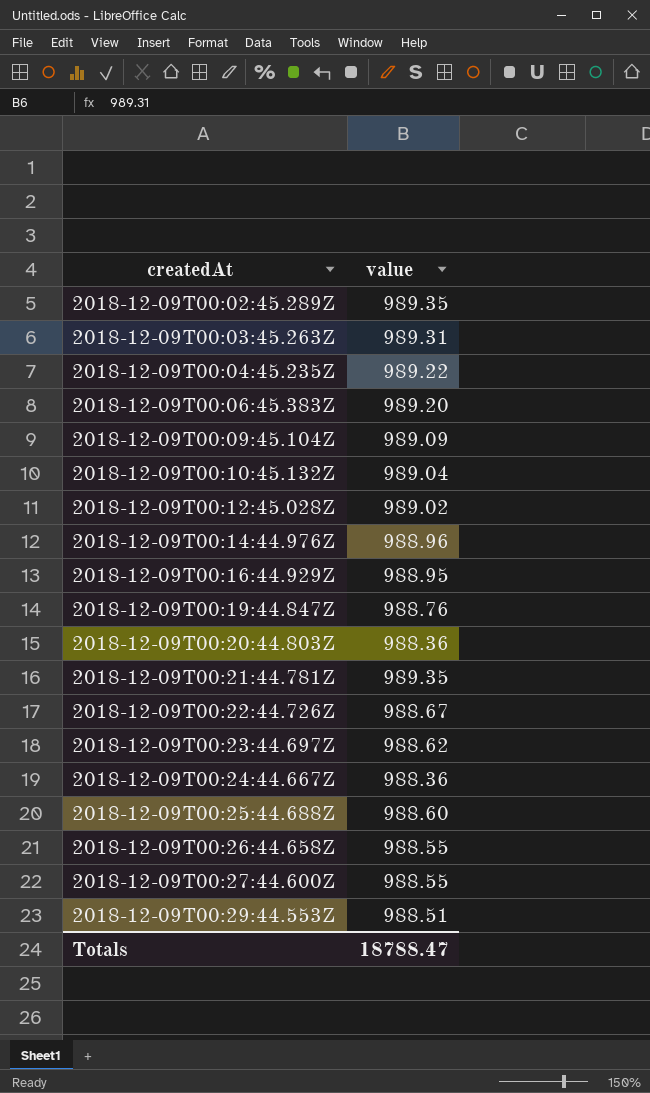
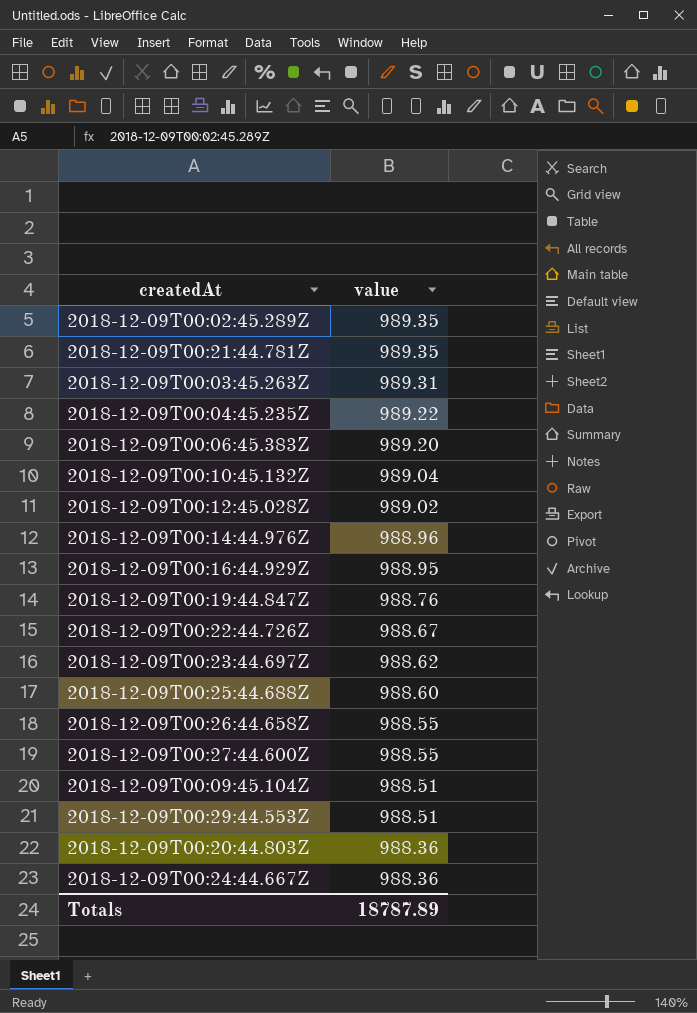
row order: createdAt ascending -> value descending
2018-12-09T00:09:45.104Z | value: 989.09 -> 988.51
Totals | value: 18788.47 -> 18787.89

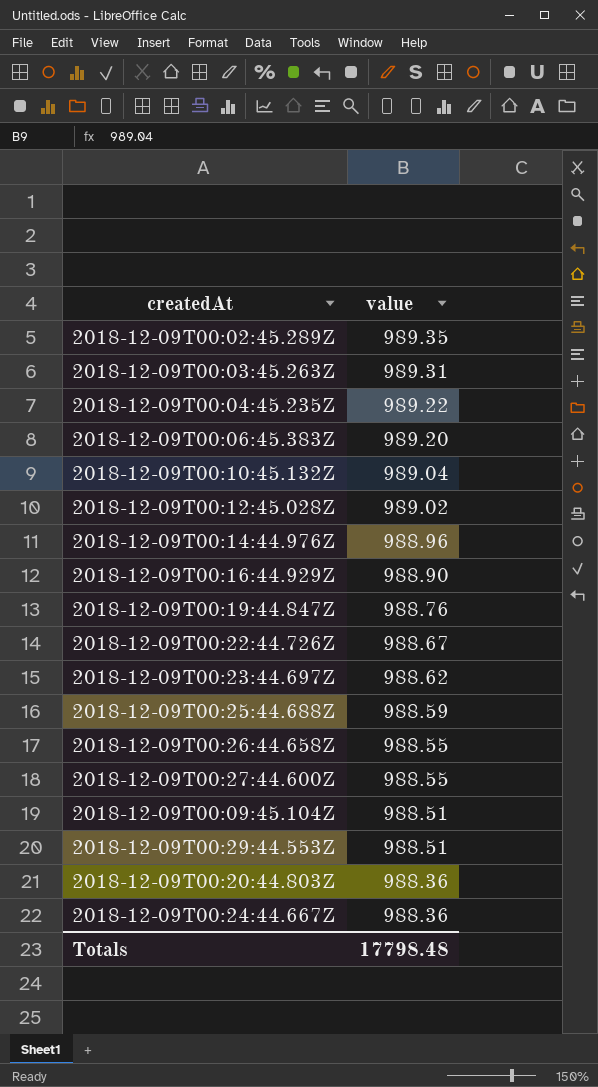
row 2018-12-09T00:21:44.781Z: 989.35 -> none
2018-12-09T00:16:44.929Z | value: 988.95 -> 988.90
2018-12-09T00:25:44.688Z | value: 988.60 -> 988.59
Totals | value: 18787.89 -> 17798.48

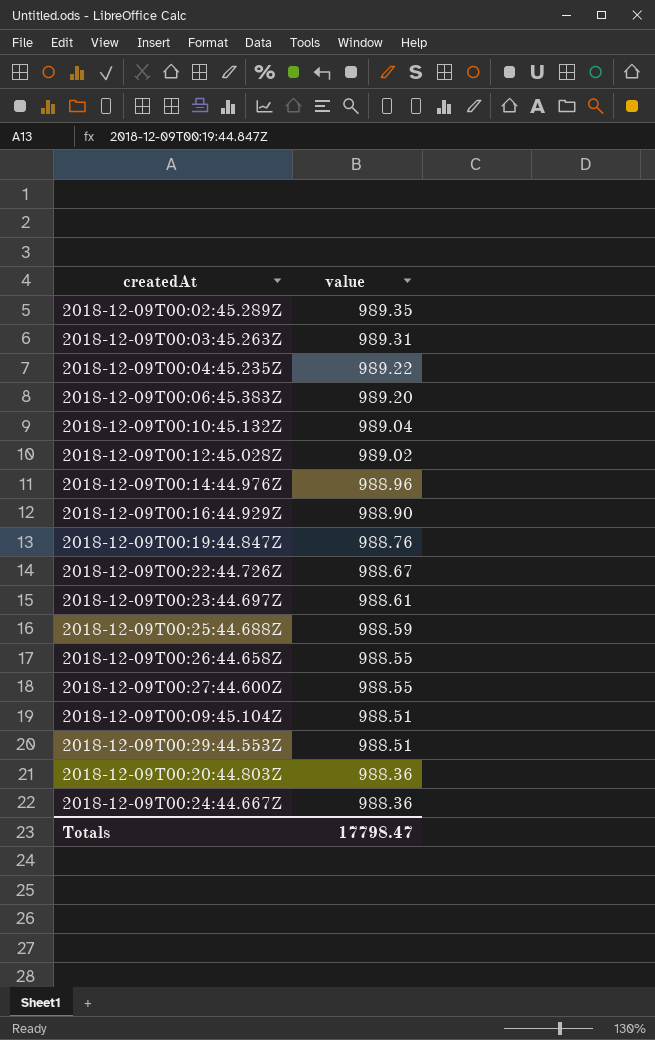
2018-12-09T00:23:44.697Z | value: 988.62 -> 988.61
Totals | value: 17798.48 -> 17798.47

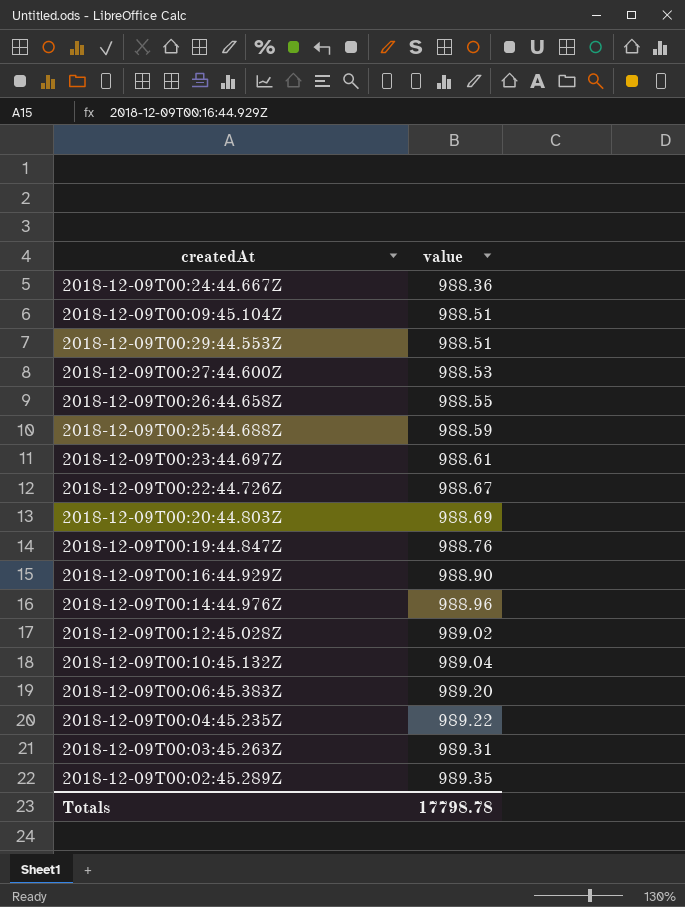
row order: value descending -> value ascending
2018-12-09T00:27:44.600Z | value: 988.55 -> 988.53
2018-12-09T00:20:44.803Z | value: 988.36 -> 988.69
Totals | value: 17798.47 -> 17798.78

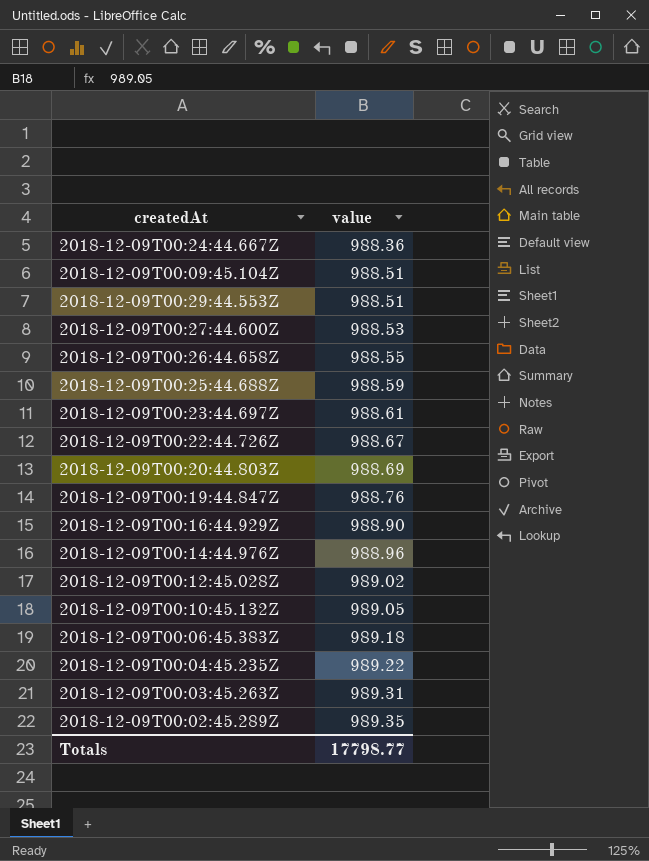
2018-12-09T00:10:45.132Z | value: 989.04 -> 989.05
2018-12-09T00:06:45.383Z | value: 989.20 -> 989.18
Totals | value: 17798.78 -> 17798.77

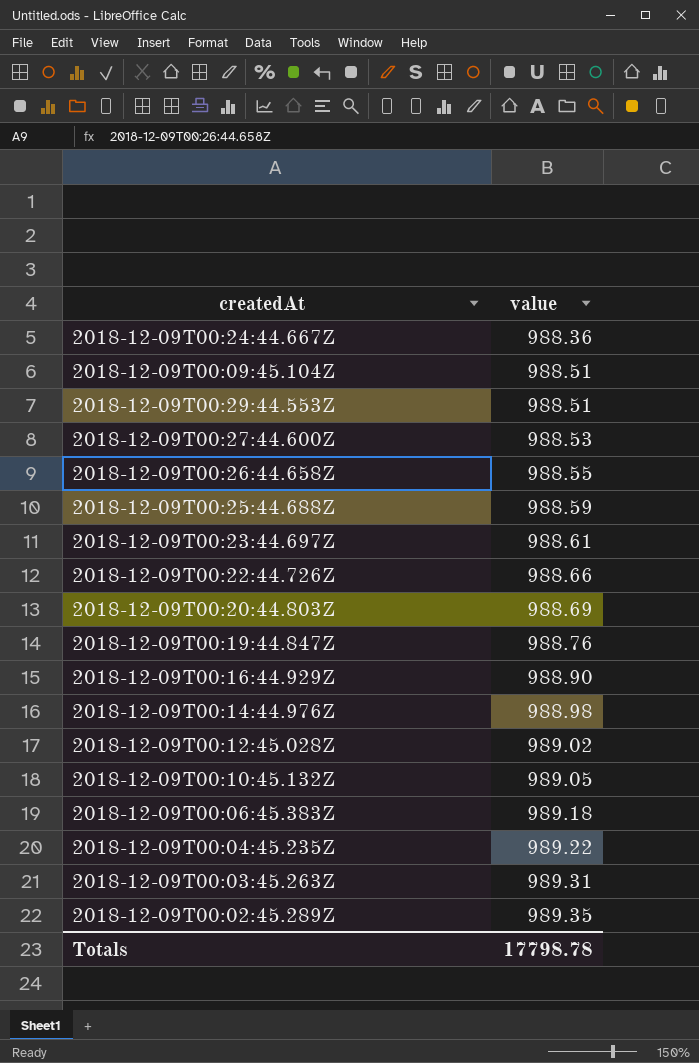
2018-12-09T00:22:44.726Z | value: 988.67 -> 988.66
2018-12-09T00:14:44.976Z | value: 988.96 -> 988.98
Totals | value: 17798.77 -> 17798.78

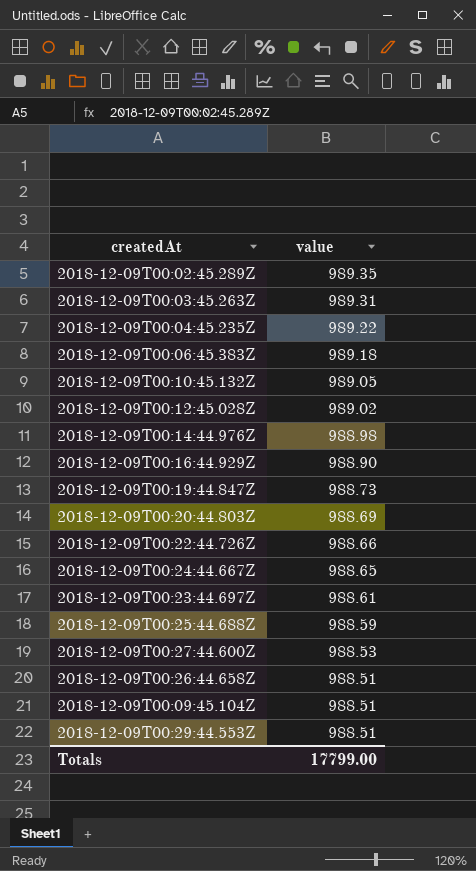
row order: value ascending -> value descending
2018-12-09T00:19:44.847Z | value: 988.76 -> 988.73
2018-12-09T00:24:44.667Z | value: 988.36 -> 988.65
2018-12-09T00:26:44.658Z | value: 988.55 -> 988.51
Totals | value: 17798.78 -> 17799.00

